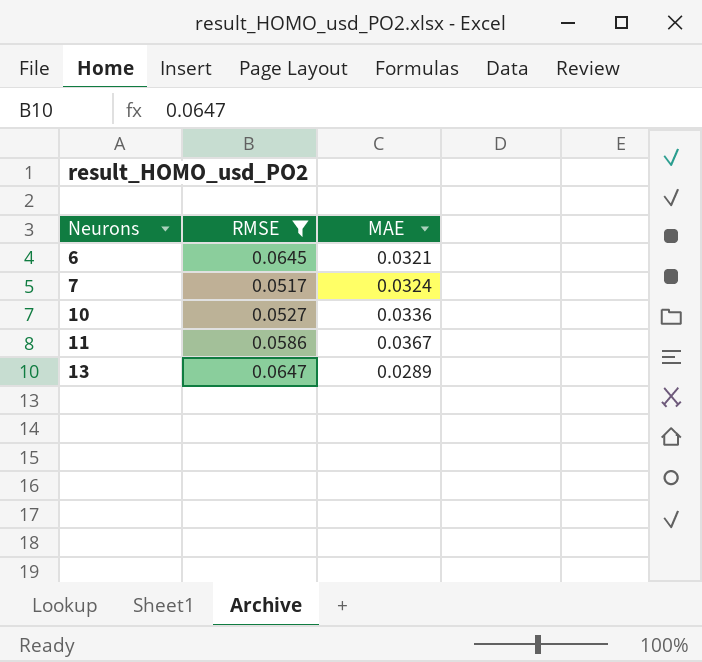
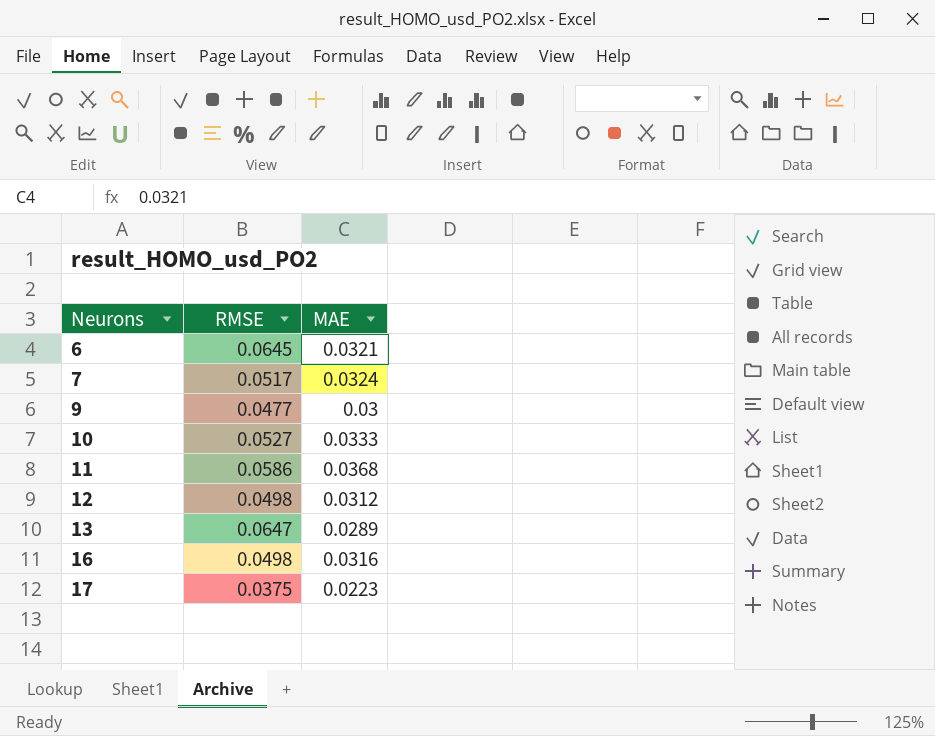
filter: RMSE >= 0.0517 -> none
10 | MAE: 0.0336 -> 0.0333
11 | MAE: 0.0367 -> 0.0368

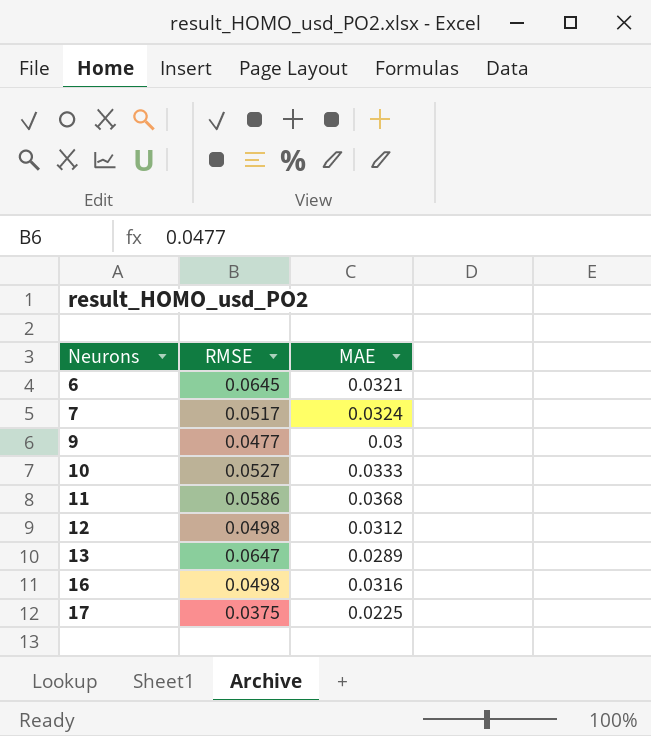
17 | MAE: 0.0223 -> 0.0225

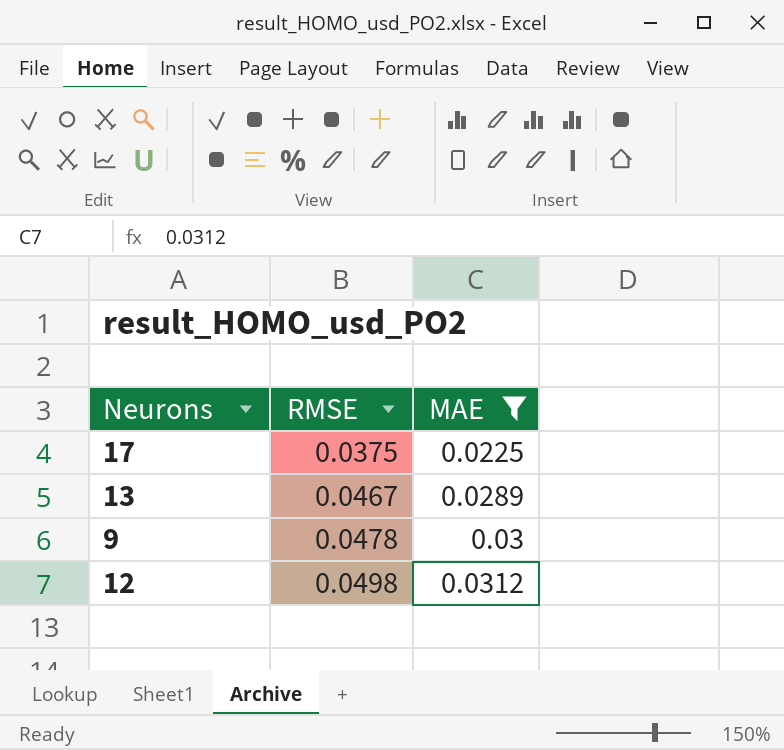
filter: none -> MAE <= 0.0312
row order: Neurons ascending -> RMSE ascending
13 | RMSE: 0.0647 -> 0.0467
9 | RMSE: 0.0477 -> 0.0478

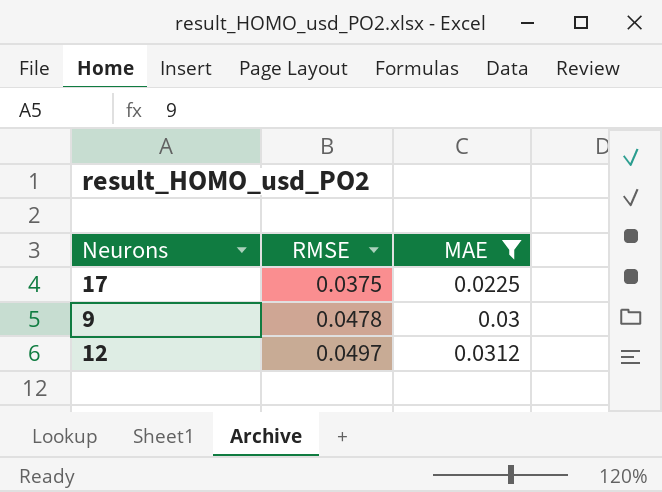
row 13: 0.0467 | 0.0289 -> none
12 | RMSE: 0.0498 -> 0.0497

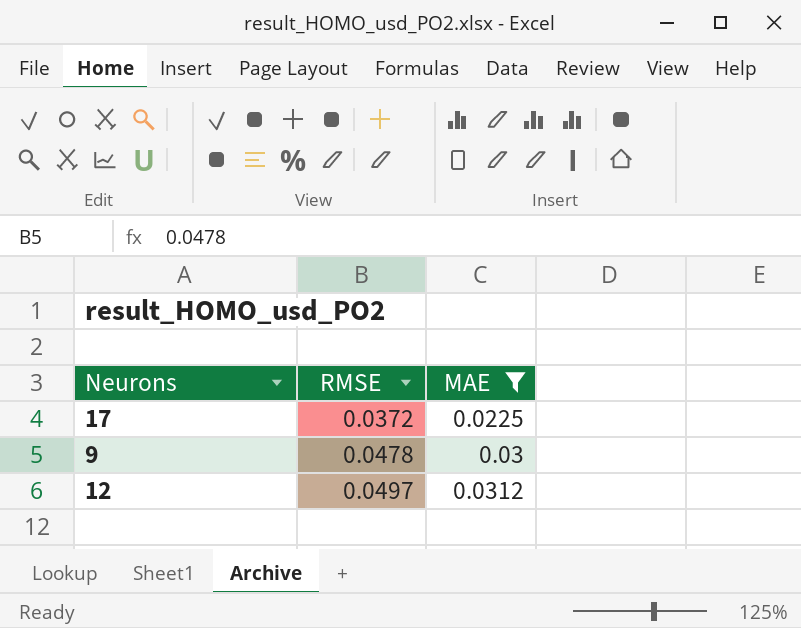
17 | RMSE: 0.0375 -> 0.0372

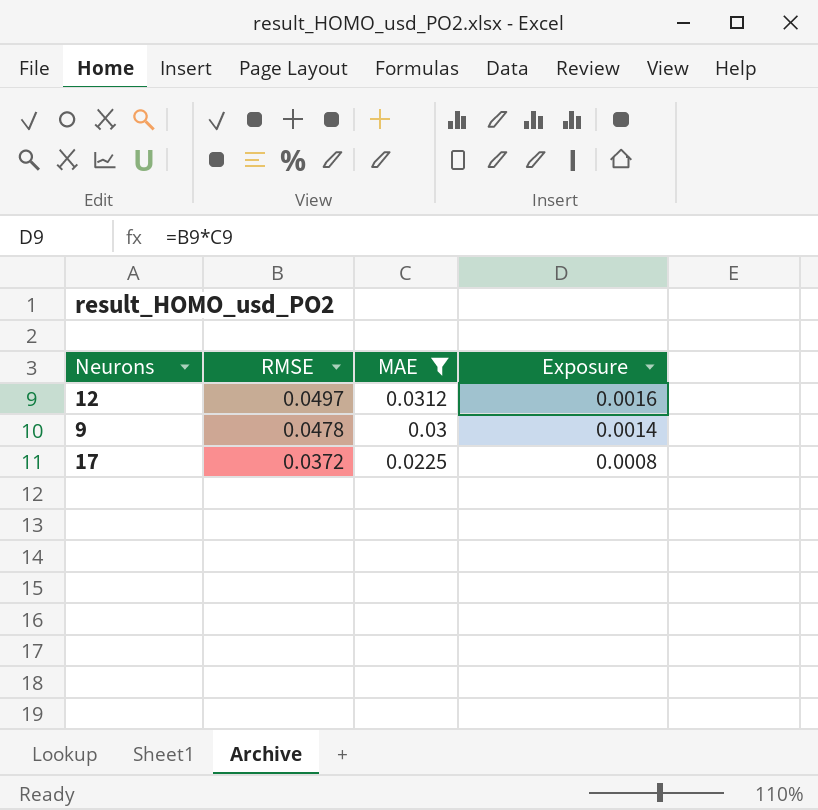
row order: RMSE ascending -> RMSE descending
column Exposure | formula: none -> [RMSE] * [MAE]

